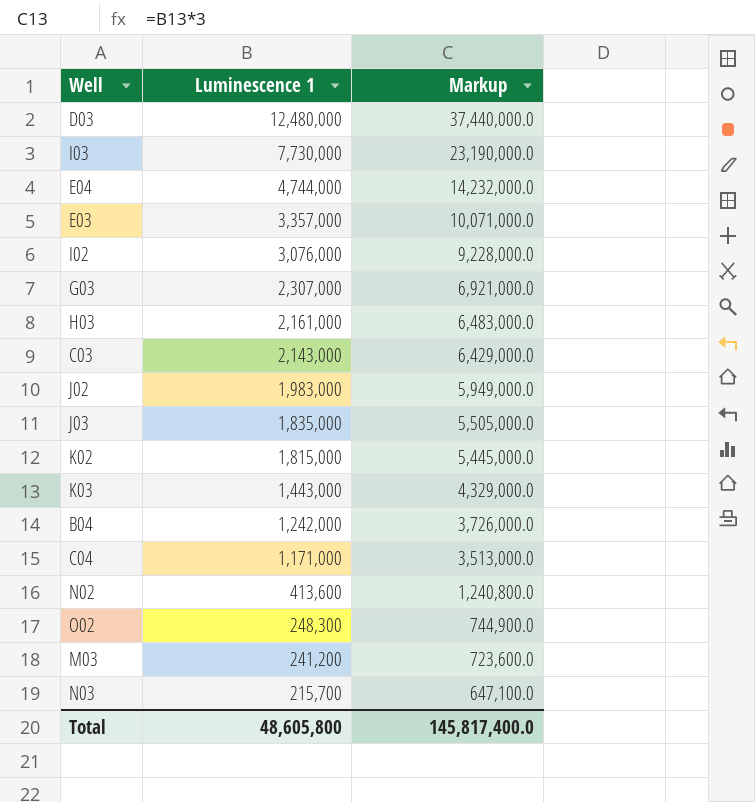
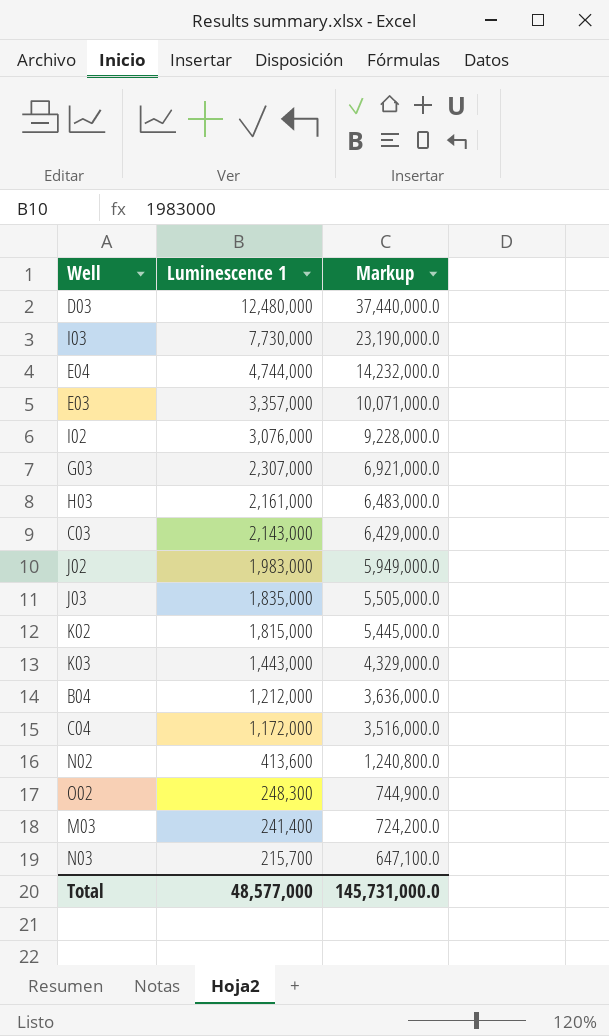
B04 | Luminescence 1: 1,242,000 -> 1,212,000
B04 | Markup: 3,726,000.0 -> 3,636,000.0
C04 | Luminescence 1: 1,171,000 -> 1,172,000
C04 | Markup: 3,513,000.0 -> 3,516,000.0
M03 | Luminescence 1: 241,200 -> 241,400
M03 | Markup: 723,600.0 -> 724,200.0
Total | Luminescence 1: 48,605,800 -> 48,577,000
Total | Markup: 145,817,400.0 -> 145,731,000.0

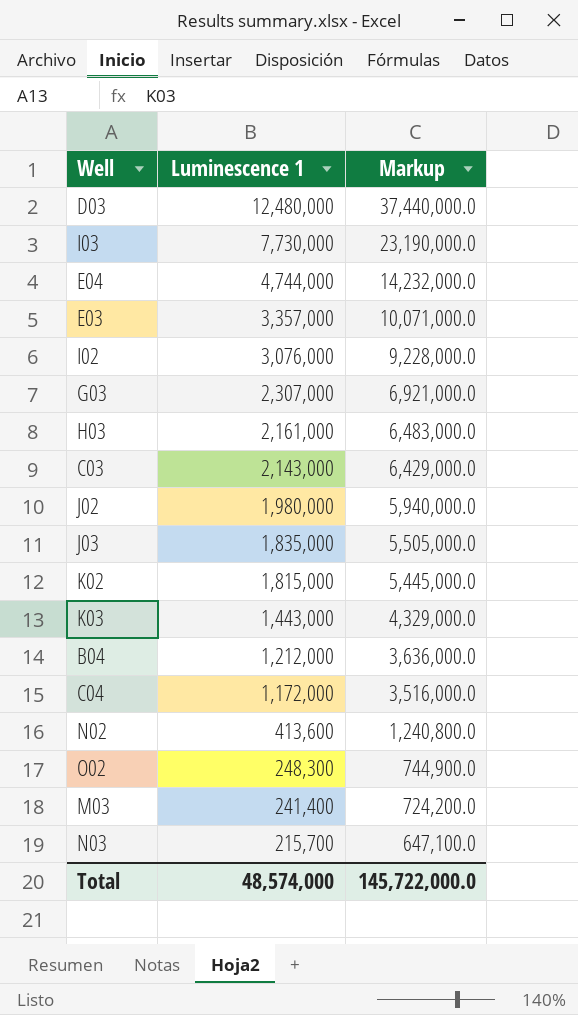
J02 | Luminescence 1: 1,983,000 -> 1,980,000
J02 | Markup: 5,949,000.0 -> 5,940,000.0
Total | Luminescence 1: 48,577,000 -> 48,574,000
Total | Markup: 145,731,000.0 -> 145,722,000.0

